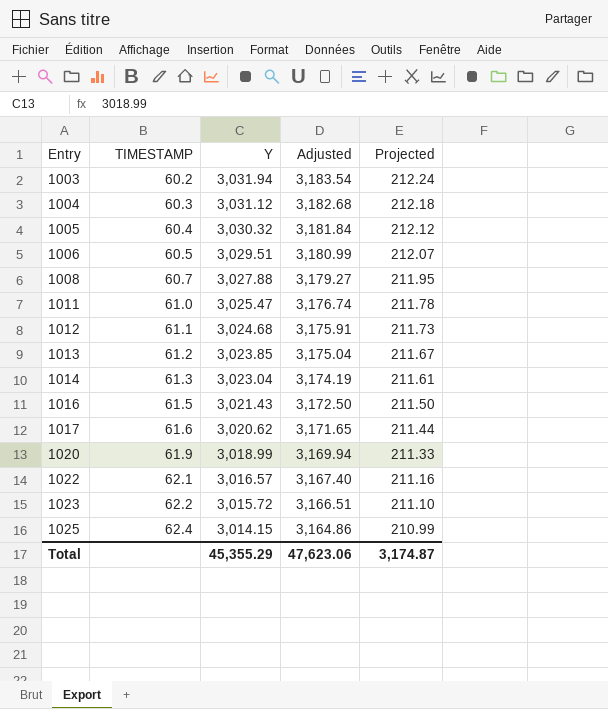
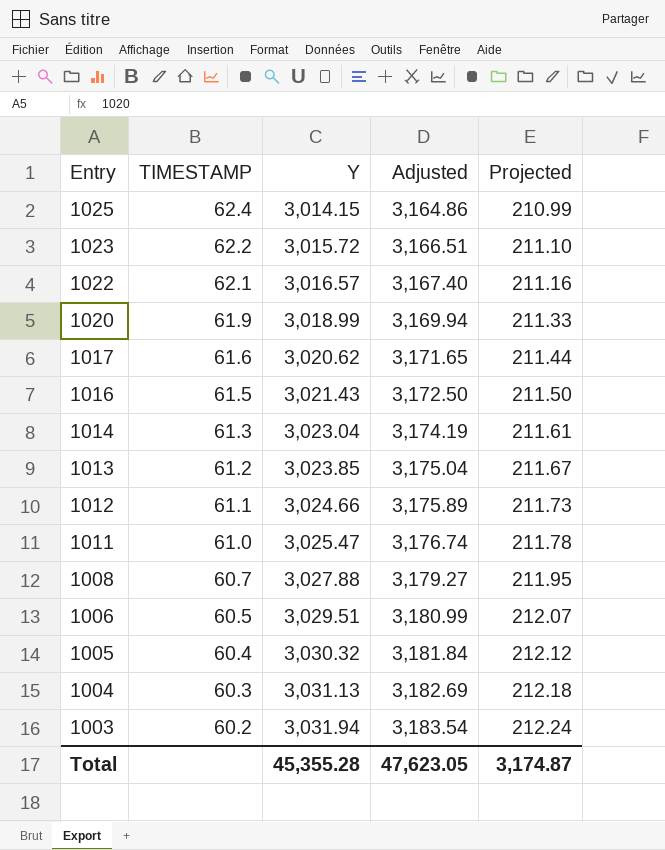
row order: Entry ascending -> Entry descending
1012 | Y: 3,024.68 -> 3,024.66
1012 | Adjusted: 3,175.91 -> 3,175.89
1004 | Y: 3,031.12 -> 3,031.13
1004 | Adjusted: 3,182.68 -> 3,182.69
Total | Y: 45,355.29 -> 45,355.28
Total | Adjusted: 47,623.06 -> 47,623.05

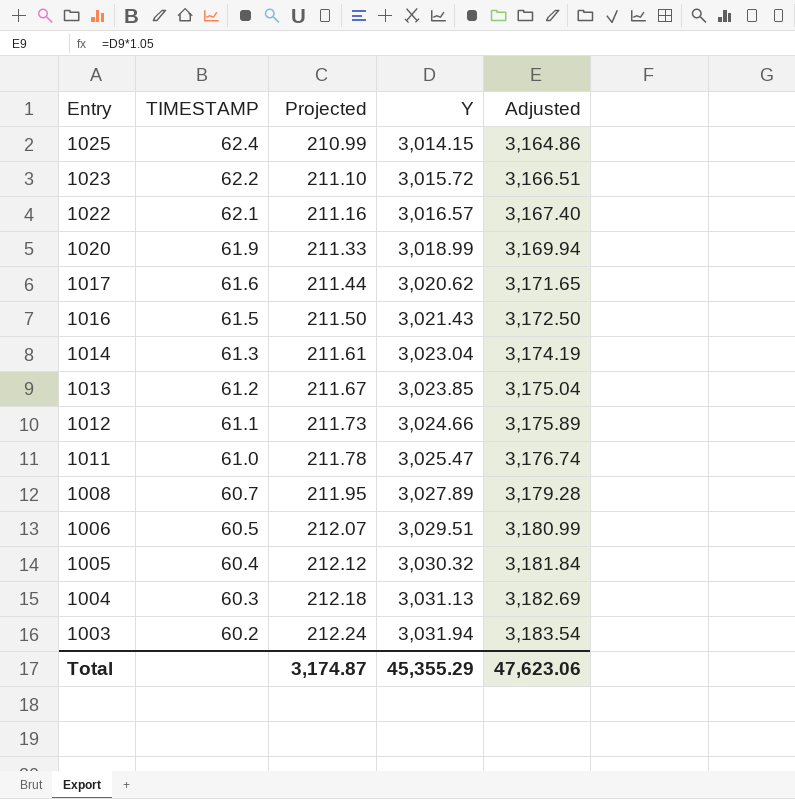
column Projected | position: 5 -> 3
1008 | Y: 3,027.88 -> 3,027.89
1008 | Adjusted: 3,179.27 -> 3,179.28
Total | Y: 45,355.28 -> 45,355.29
Total | Adjusted: 47,623.05 -> 47,623.06

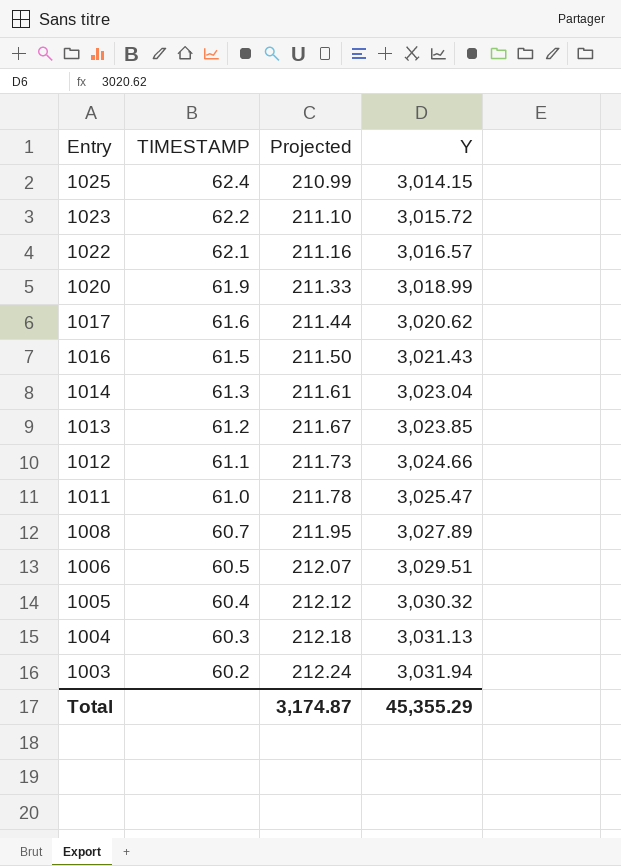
column Adjusted | formula: [Y] * 1.05 -> none

